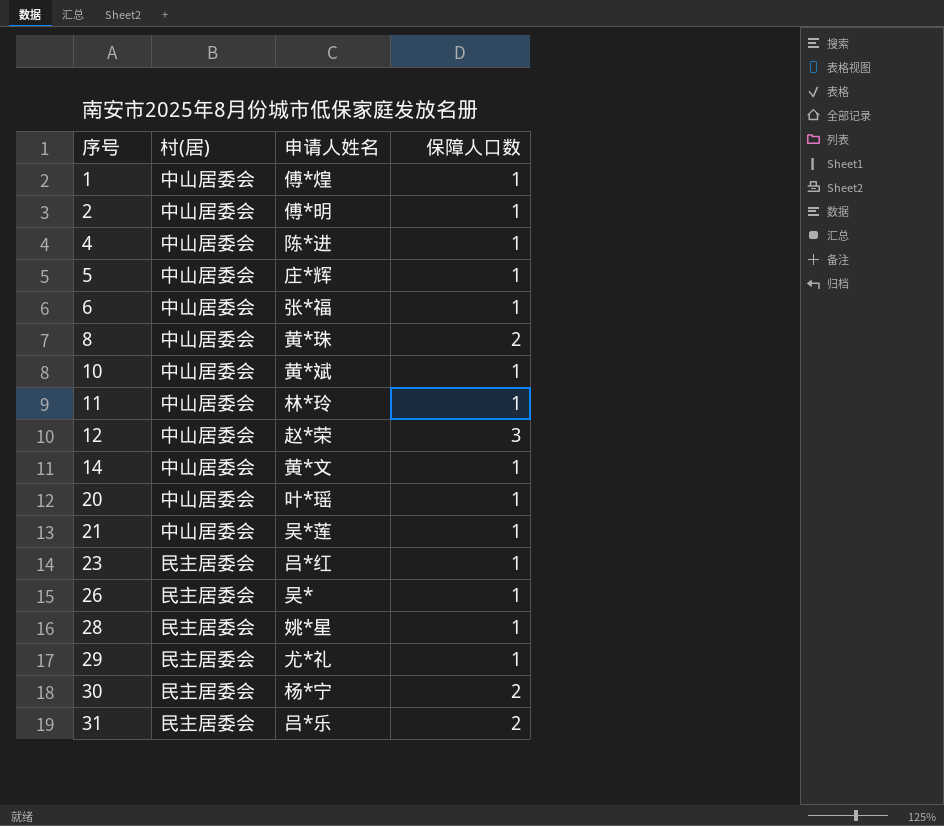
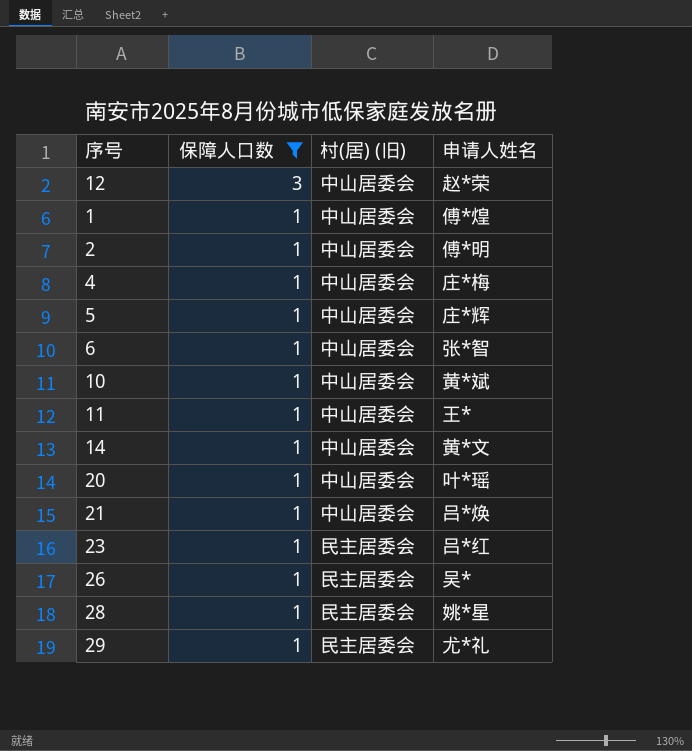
filter: none -> 保障人口数 != 2
row order: 序号 ascending -> 保障人口数 descending
column 保障人口数 | position: 4 -> 2
column name: 村(居) -> 村(居) (旧)
4 | 申请人姓名: 陈*进 -> 庄*梅
6 | 申请人姓名: 张*福 -> 张*智
11 | 申请人姓名: 林*玲 -> 王*
21 | 申请人姓名: 吴*莲 -> 吕*焕

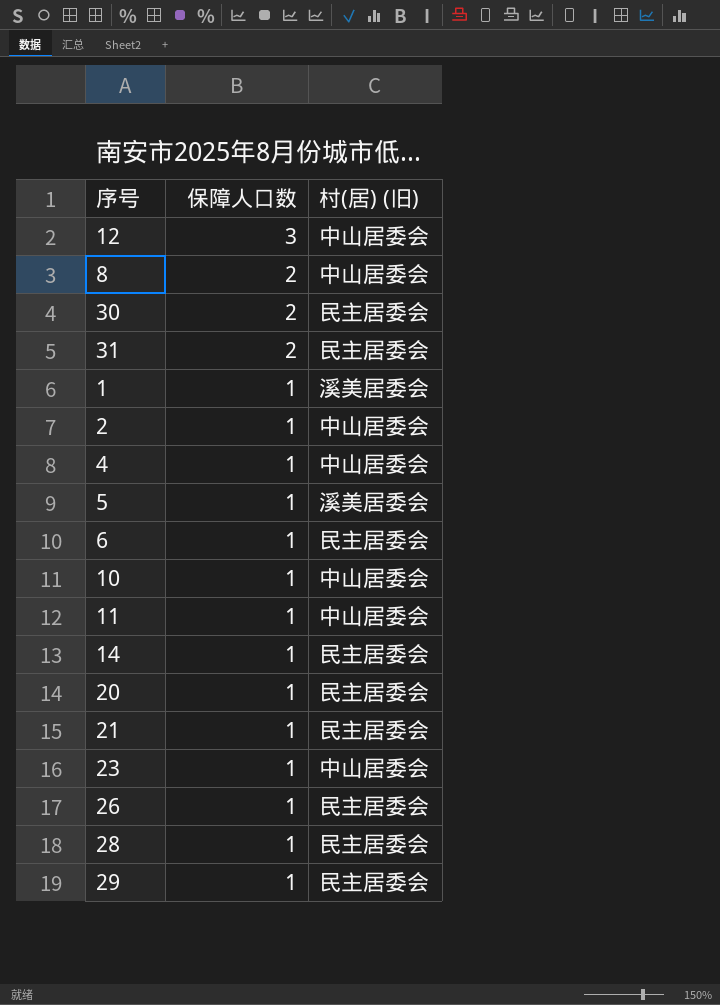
filter: 保障人口数 != 2 -> none
column 申请人姓名 | position: 4 -> none
1 | 村(居) (旧): 中山居委会 -> 溪美居委会
5 | 村(居) (旧): 中山居委会 -> 溪美居委会
6 | 村(居) (旧): 中山居委会 -> 民主居委会
14 | 村(居) (旧): 中山居委会 -> 民主居委会
20 | 村(居) (旧): 中山居委会 -> 民主居委会
21 | 村(居) (旧): 中山居委会 -> 民主居委会
23 | 村(居) (旧): 民主居委会 -> 中山居委会

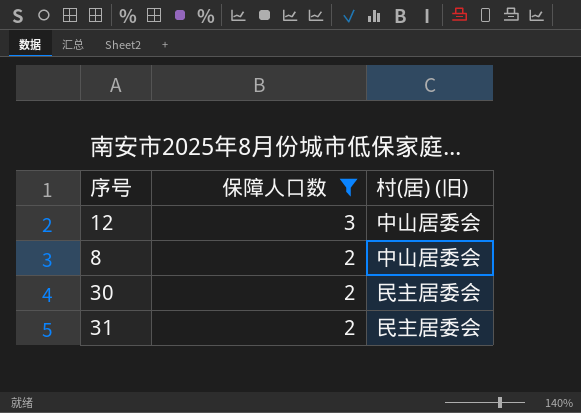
filter: none -> 保障人口数 != 1

